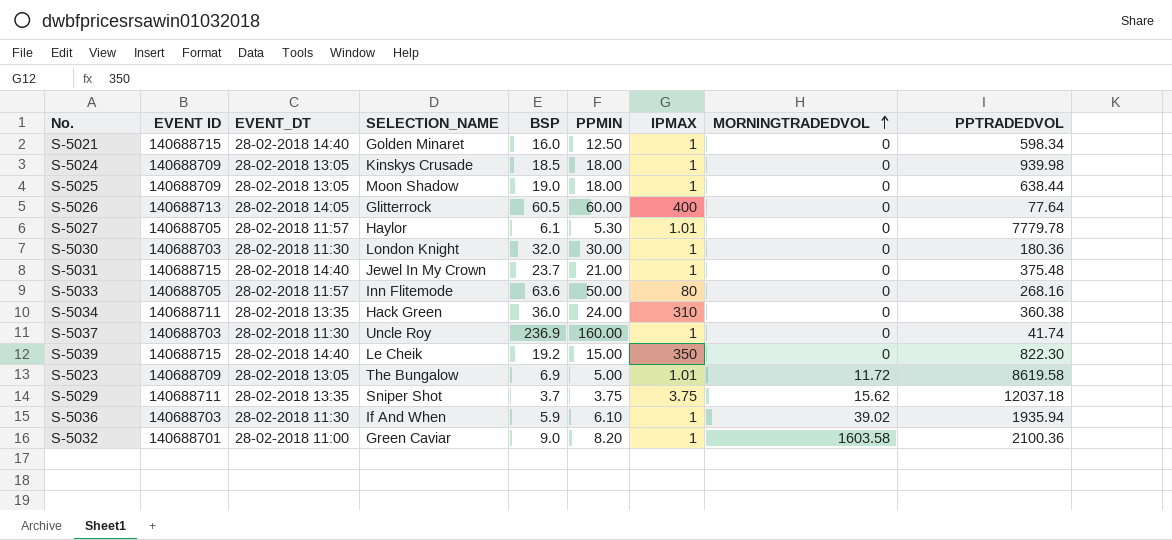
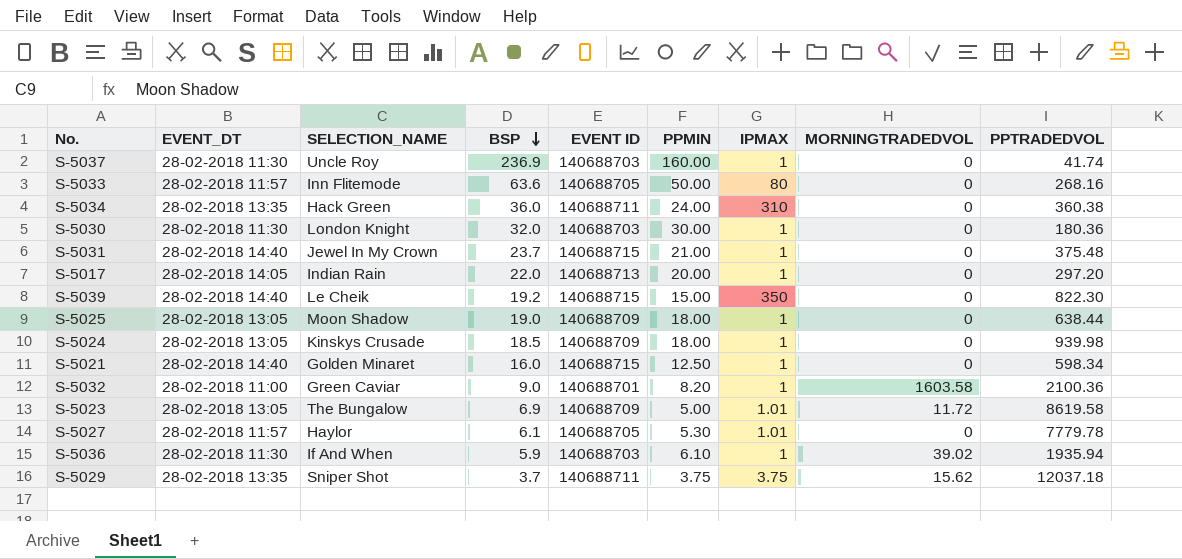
row order: MORNINGTRADEDVOL ascending -> BSP descending
column EVENT ID | position: 2 -> 5
row S-5026: 140688713 | 28-02-2018 14:05 | Glitterrock | 60.5 | 60.00 | 400 | 0 | 77.64 -> none
row S-5017: none -> 28-02-2018 14:05 | Indian Rain | 22.0 | 140688713 | 20.00 | 1 | 0 | 297.20

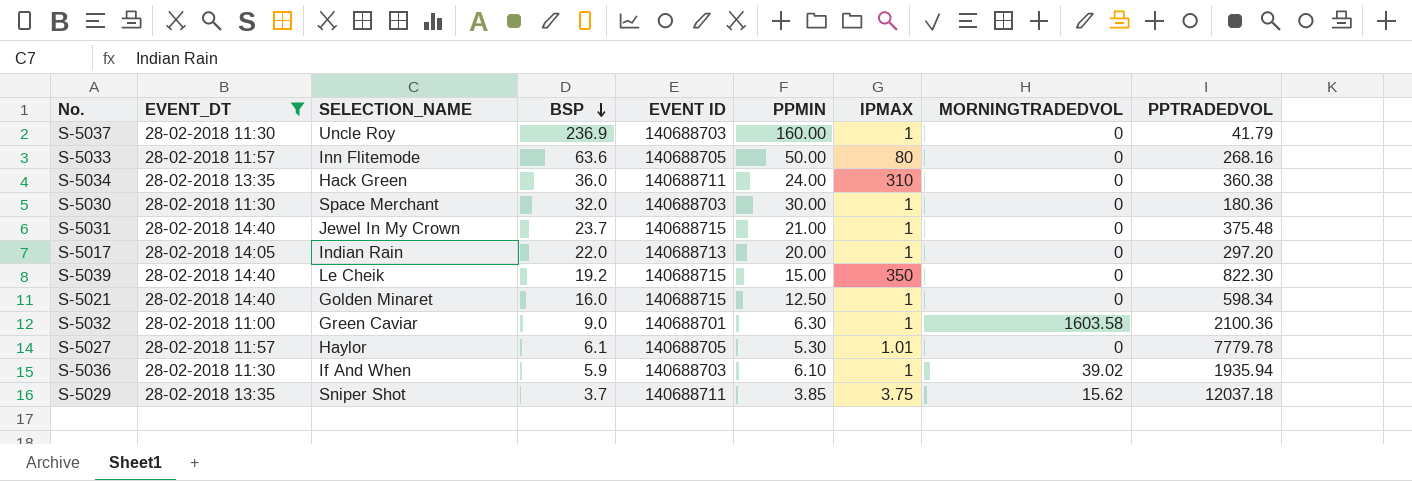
filter: none -> EVENT_DT != 28-02-2018 13:05
S-5037 | PPTRADEDVOL: 41.74 -> 41.79
S-5030 | SELECTION_NAME: London Knight -> Space Merchant
S-5032 | PPMIN: 8.20 -> 6.30
S-5029 | PPMIN: 3.75 -> 3.85

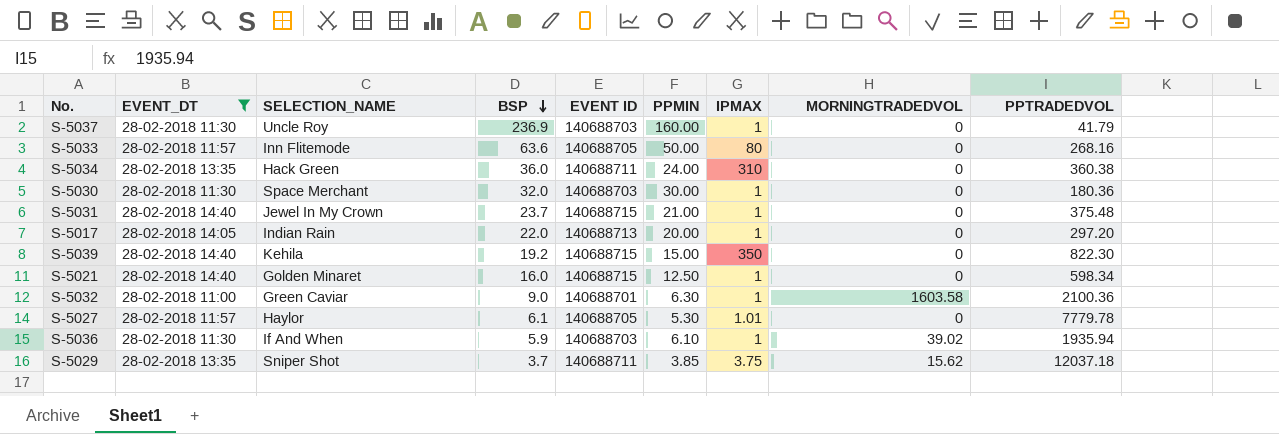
S-5039 | SELECTION_NAME: Le Cheik -> Kehila

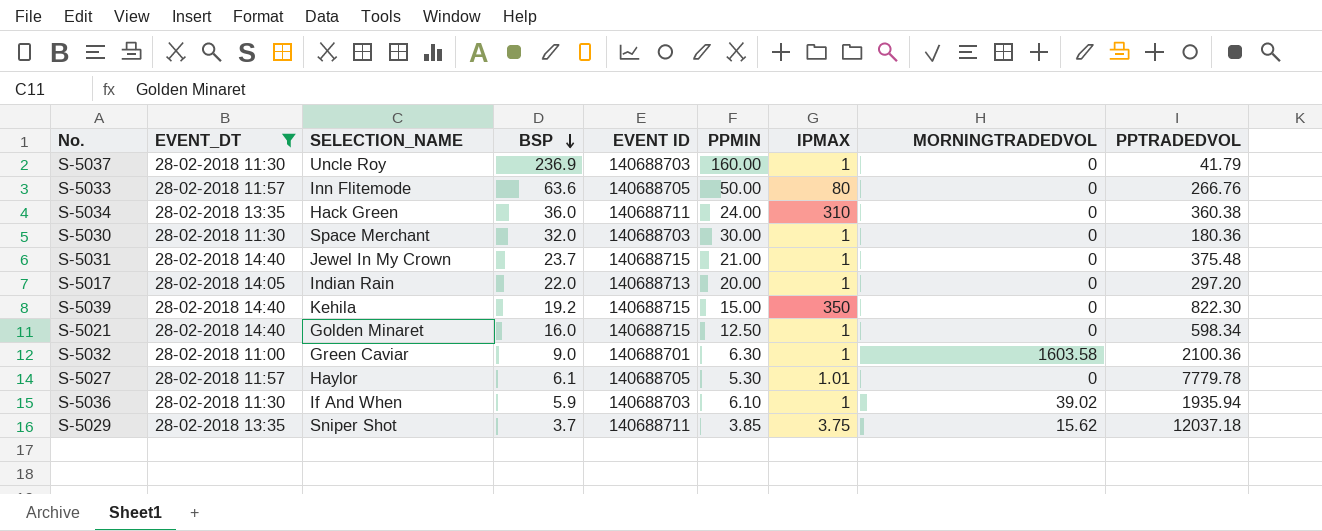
S-5033 | PPTRADEDVOL: 268.16 -> 266.76

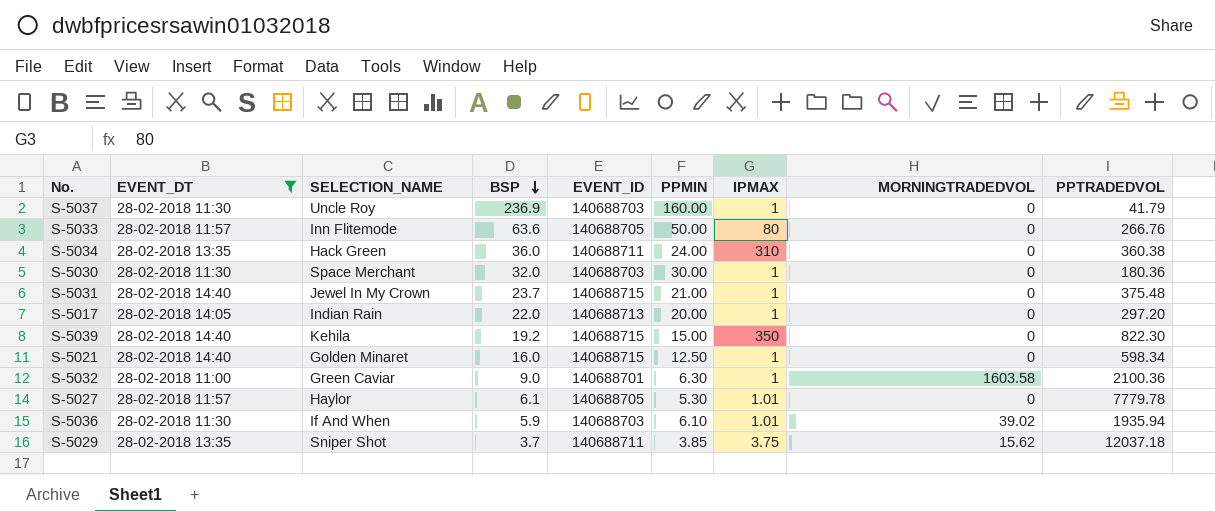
column name: EVENT ID -> EVENT_ID
S-5036 | IPMAX: 1 -> 1.01

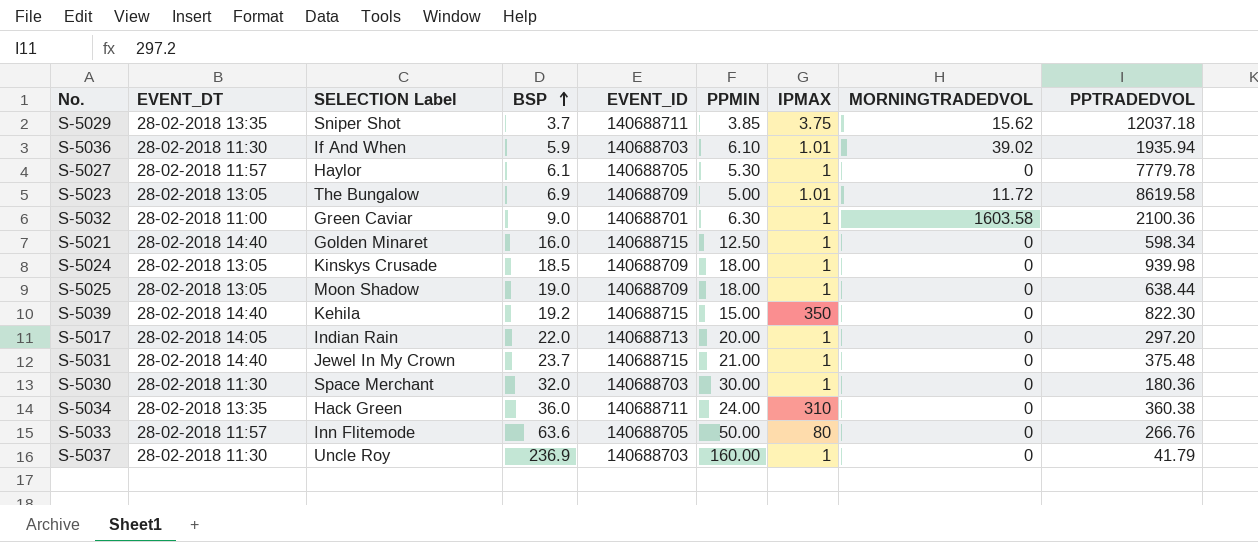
filter: EVENT_DT != 28-02-2018 13:05 -> none
row order: BSP descending -> BSP ascending
column name: SELECTION_NAME -> SELECTION Label
S-5027 | IPMAX: 1.01 -> 1

